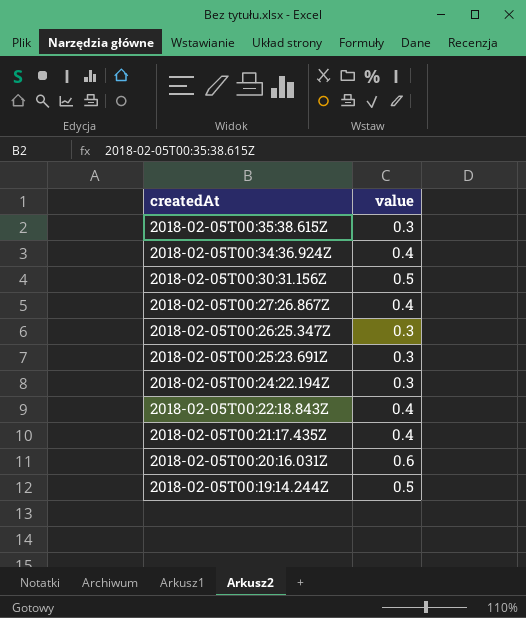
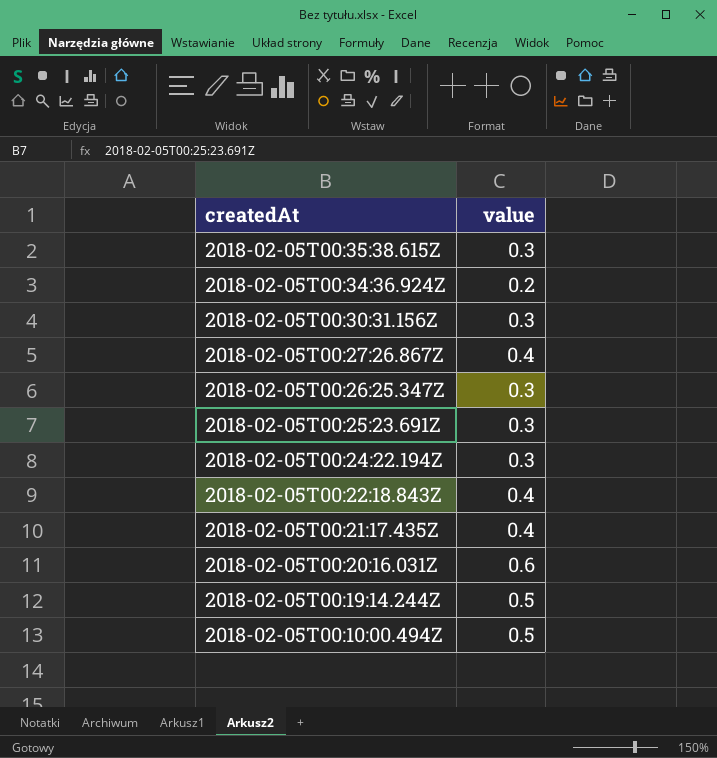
2018-02-05T00:34:36.924Z | value: 0.4 -> 0.2
2018-02-05T00:30:31.156Z | value: 0.5 -> 0.3
row 2018-02-05T00:10:00.494Z: none -> 0.5

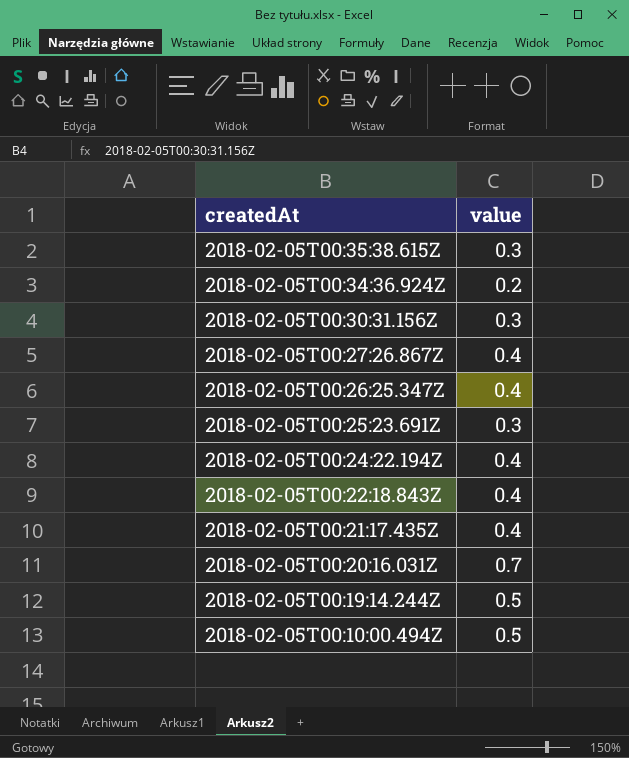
2018-02-05T00:26:25.347Z | value: 0.3 -> 0.4
2018-02-05T00:24:22.194Z | value: 0.3 -> 0.4
2018-02-05T00:20:16.031Z | value: 0.6 -> 0.7

